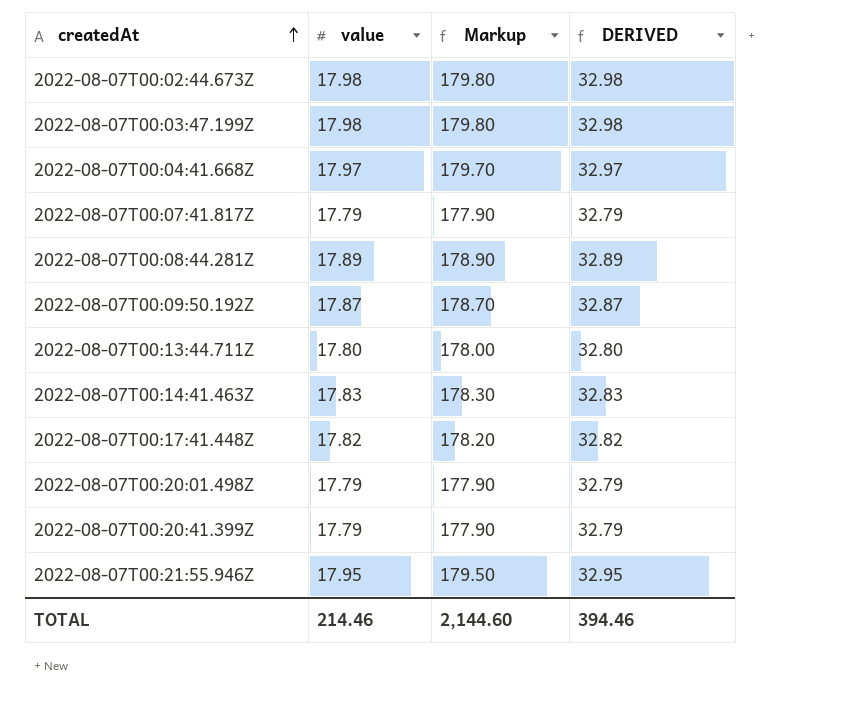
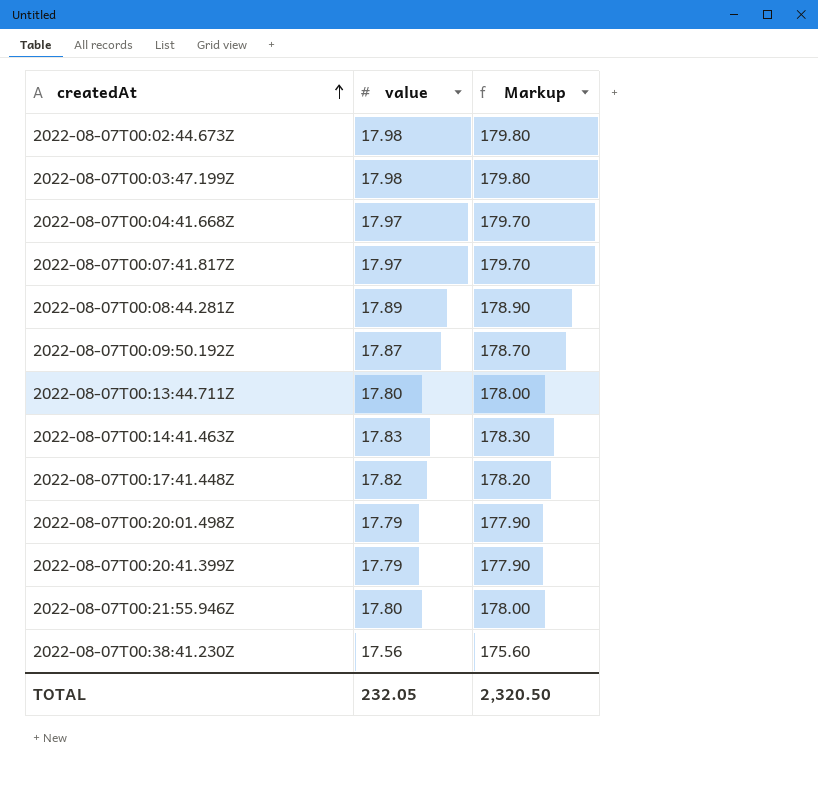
column DERIVED | formula: [value] + 15 -> none
2022-08-07T00:07:41.817Z | value: 17.79 -> 17.97
2022-08-07T00:07:41.817Z | Markup: 177.90 -> 179.70
2022-08-07T00:21:55.946Z | value: 17.95 -> 17.80
2022-08-07T00:21:55.946Z | Markup: 179.50 -> 178.00
row 2022-08-07T00:38:41.230Z: none -> 17.56 | 175.60
TOTAL | value: 214.46 -> 232.05
TOTAL | Markup: 2,144.60 -> 2,320.50

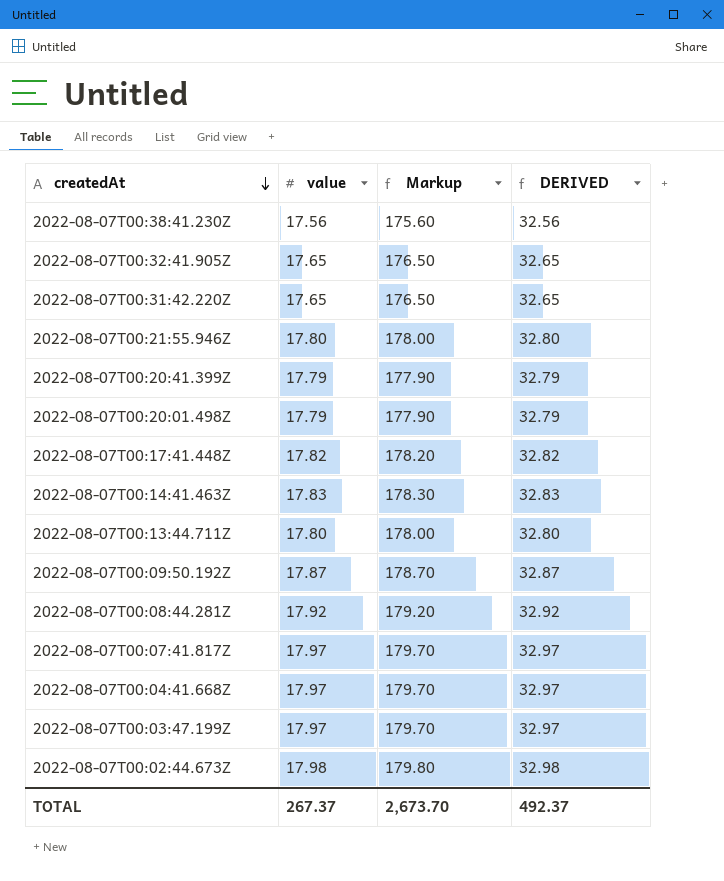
row order: createdAt ascending -> createdAt descending
column DERIVED | formula: none -> [value] + 15
row 2022-08-07T00:32:41.905Z: none -> 17.65 | 176.50 | 32.65
row 2022-08-07T00:31:42.220Z: none -> 17.65 | 176.50 | 32.65
2022-08-07T00:08:44.281Z | value: 17.89 -> 17.92
2022-08-07T00:08:44.281Z | Markup: 178.90 -> 179.20
2022-08-07T00:03:47.199Z | value: 17.98 -> 17.97
2022-08-07T00:03:47.199Z | Markup: 179.80 -> 179.70
TOTAL | value: 232.05 -> 267.37
TOTAL | Markup: 2,320.50 -> 2,673.70

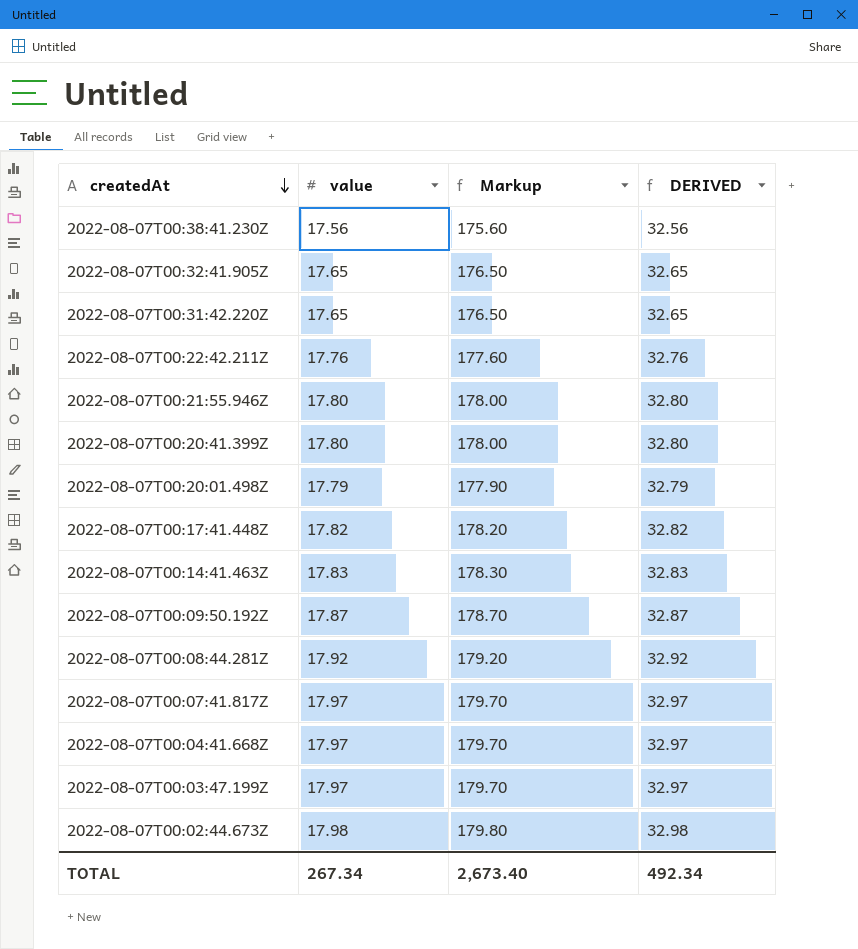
row 2022-08-07T00:13:44.711Z: 17.80 | 178.00 | 32.80 -> none
row 2022-08-07T00:22:42.211Z: none -> 17.76 | 177.60 | 32.76
2022-08-07T00:20:41.399Z | value: 17.79 -> 17.80
2022-08-07T00:20:41.399Z | Markup: 177.90 -> 178.00
2022-08-07T00:20:41.399Z | DERIVED: 32.79 -> 32.80
TOTAL | value: 267.37 -> 267.34
TOTAL | Markup: 2,673.70 -> 2,673.40
TOTAL | DERIVED: 492.37 -> 492.34

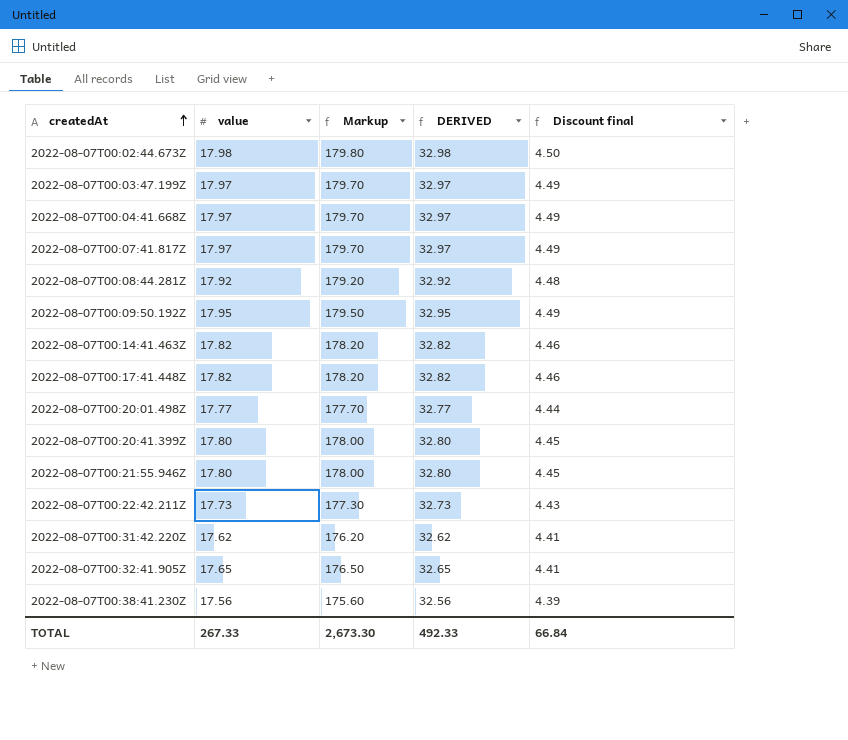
row order: createdAt descending -> createdAt ascending
column Discount final | formula: none -> [value] * 0.25
2022-08-07T00:09:50.192Z | value: 17.87 -> 17.95
2022-08-07T00:09:50.192Z | Markup: 178.70 -> 179.50
2022-08-07T00:09:50.192Z | DERIVED: 32.87 -> 32.95
2022-08-07T00:14:41.463Z | value: 17.83 -> 17.82
2022-08-07T00:14:41.463Z | Markup: 178.30 -> 178.20
2022-08-07T00:14:41.463Z | DERIVED: 32.83 -> 32.82
2022-08-07T00:20:01.498Z | value: 17.79 -> 17.77
2022-08-07T00:20:01.498Z | Markup: 177.90 -> 177.70
2022-08-07T00:20:01.498Z | DERIVED: 32.79 -> 32.77
2022-08-07T00:22:42.211Z | value: 17.76 -> 17.73
2022-08-07T00:22:42.211Z | Markup: 177.60 -> 177.30
2022-08-07T00:22:42.211Z | DERIVED: 32.76 -> 32.73
2022-08-07T00:31:42.220Z | value: 17.65 -> 17.62
2022-08-07T00:31:42.220Z | Markup: 176.50 -> 176.20
2022-08-07T00:31:42.220Z | DERIVED: 32.65 -> 32.62
TOTAL | value: 267.34 -> 267.33
TOTAL | Markup: 2,673.40 -> 2,673.30
TOTAL | DERIVED: 492.34 -> 492.33

